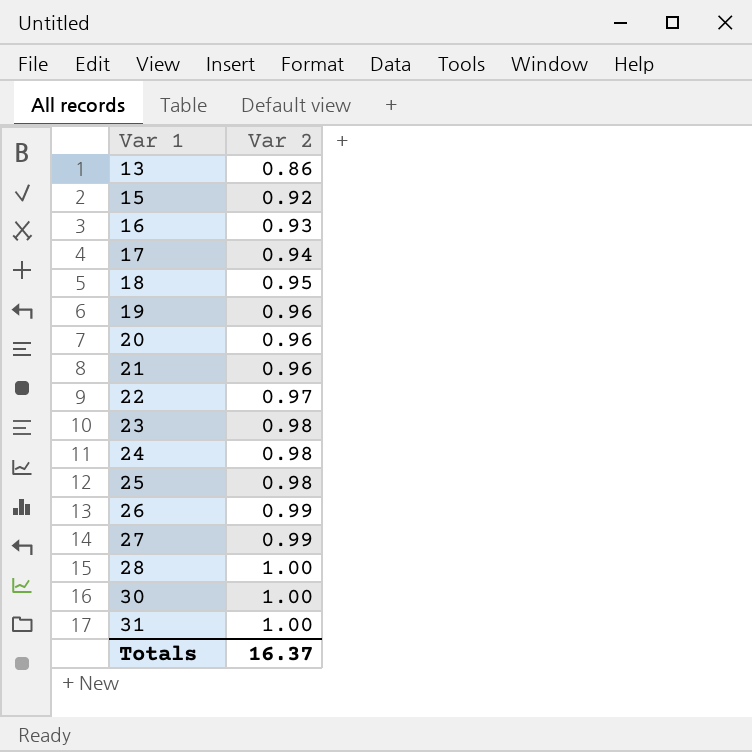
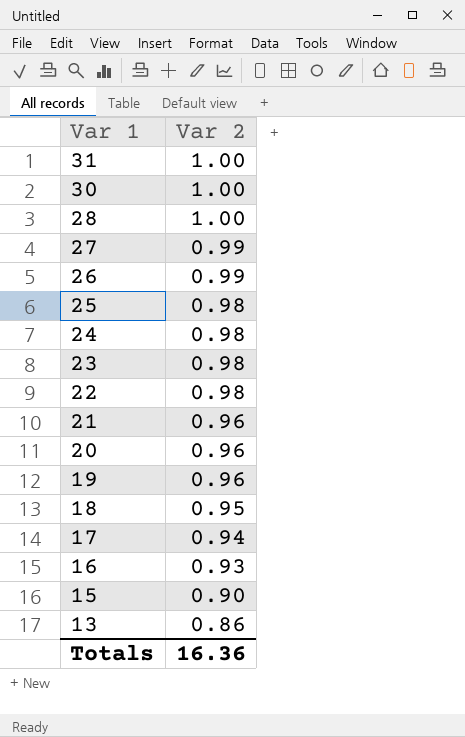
row order: Var 1 ascending -> Var 1 descending
22 | Var 2: 0.97 -> 0.98
15 | Var 2: 0.92 -> 0.90
Totals | Var 2: 16.37 -> 16.36

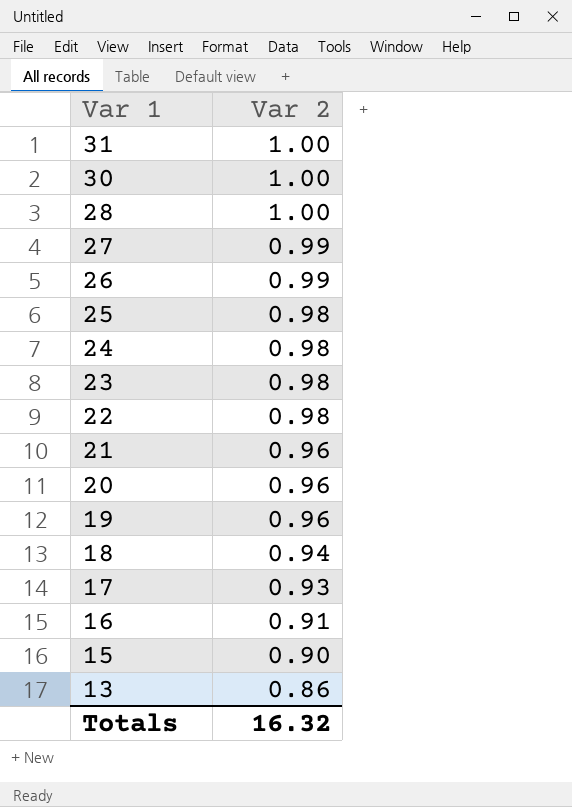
18 | Var 2: 0.95 -> 0.94
17 | Var 2: 0.94 -> 0.93
16 | Var 2: 0.93 -> 0.91
Totals | Var 2: 16.36 -> 16.32

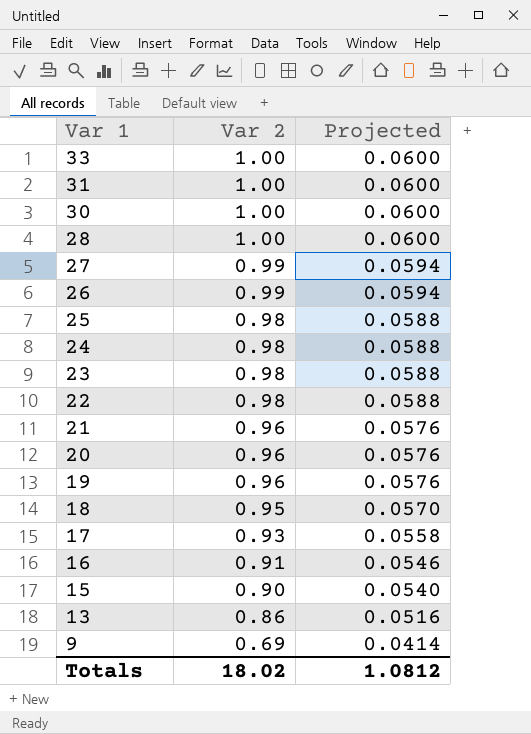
column Projected | formula: none -> [Var 2] * 0.06
row 33: none -> 1.00 | 0.0600
18 | Var 2: 0.94 -> 0.95
row 9: none -> 0.69 | 0.0414
Totals | Var 2: 16.32 -> 18.02

